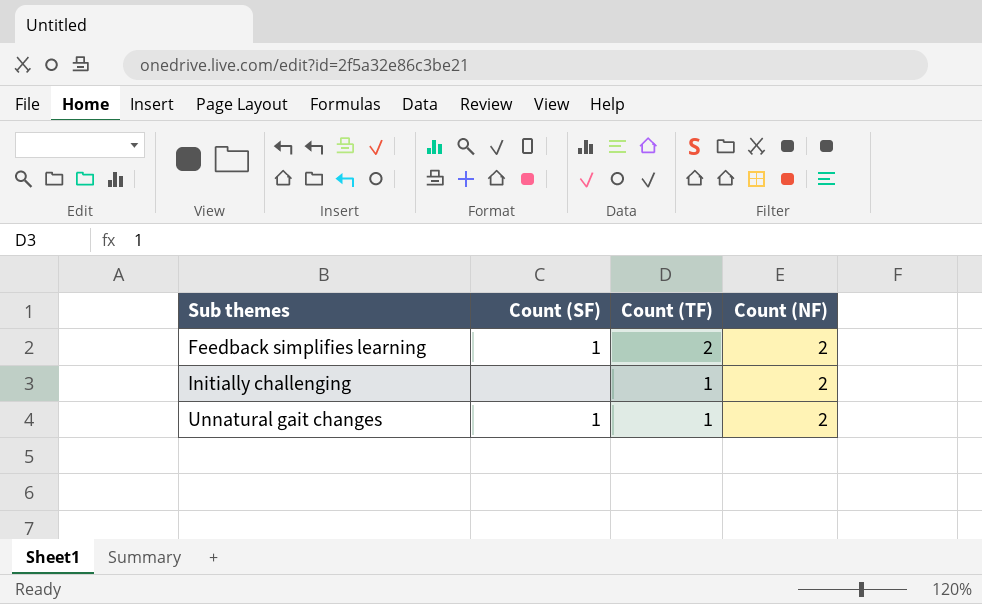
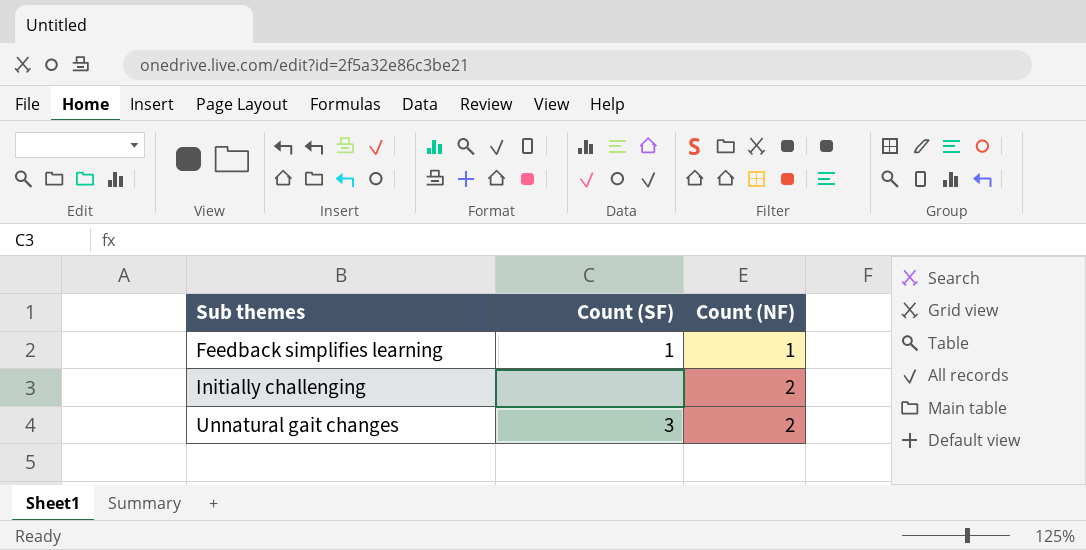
column Count (TF) | position: 3 -> none
Feedback simplifies learning | Count (NF): 2 -> 1
Unnatural gait changes | Count (SF): 1 -> 3

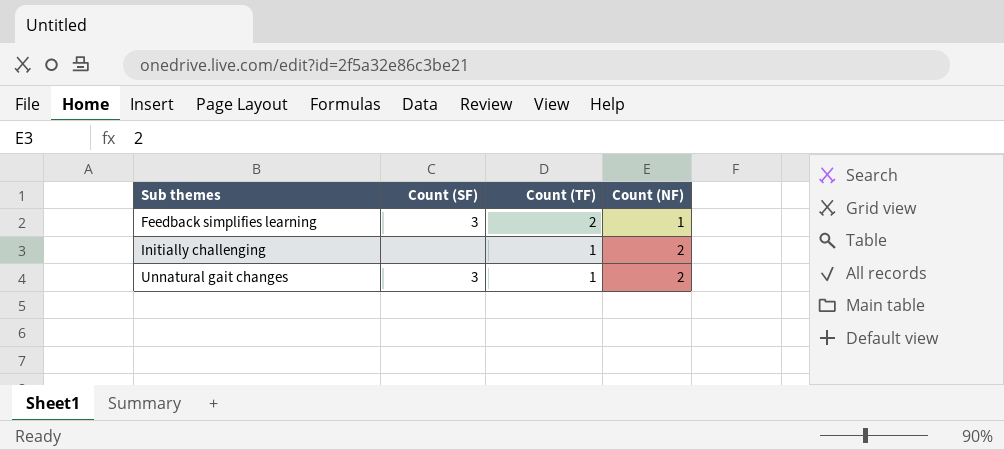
column Count (TF) | position: none -> 3
Feedback simplifies learning | Count (SF): 1 -> 3

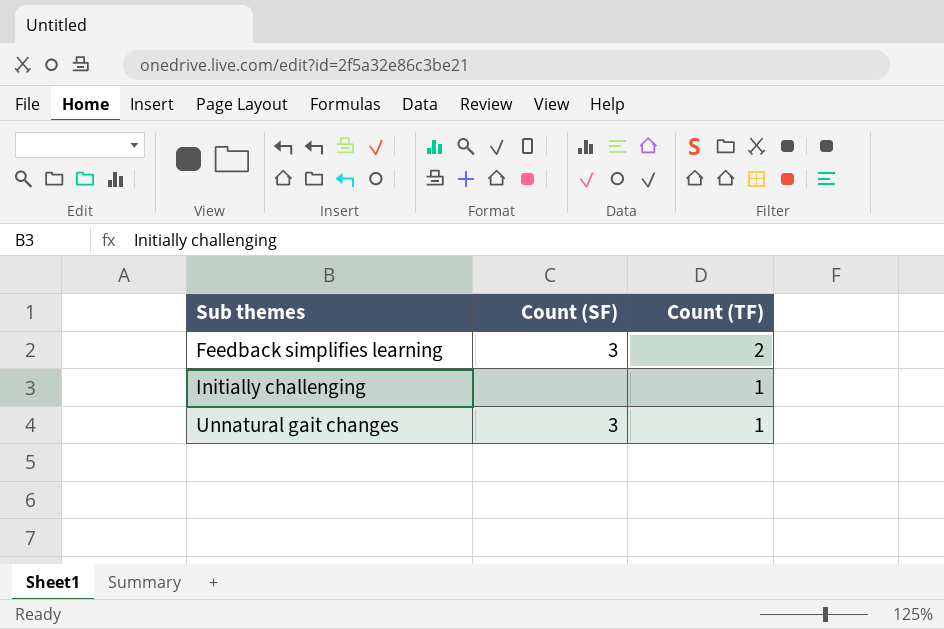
column Count (NF) | position: 4 -> none

